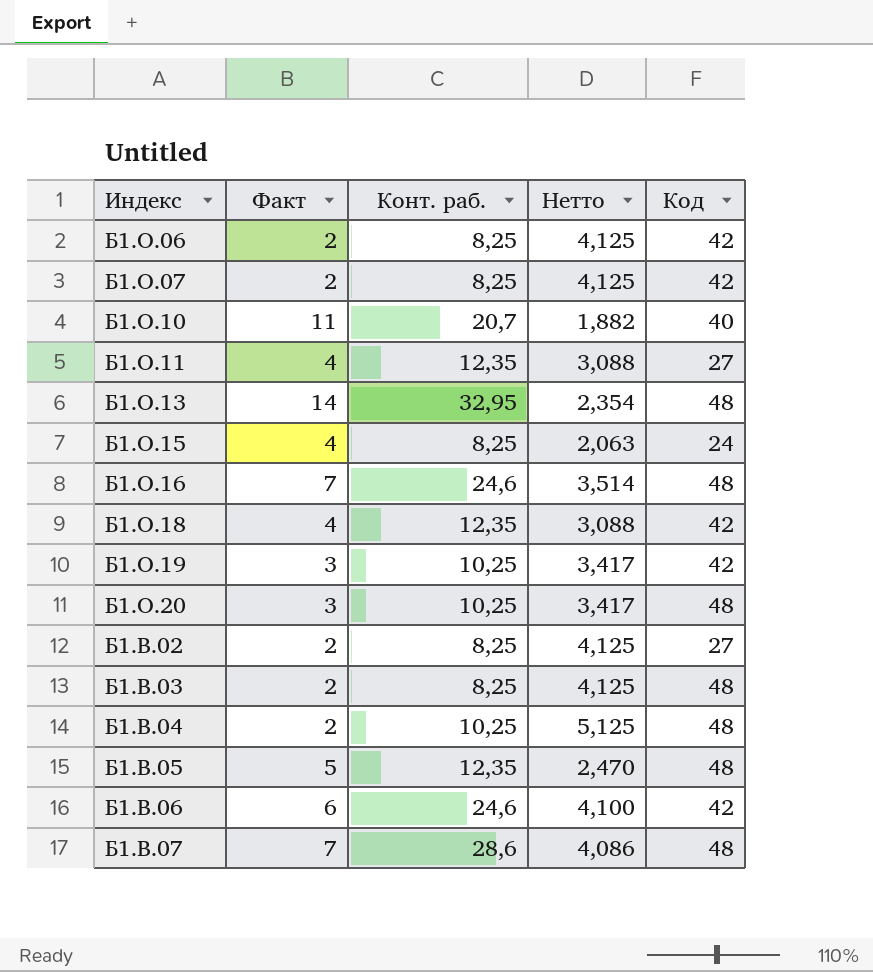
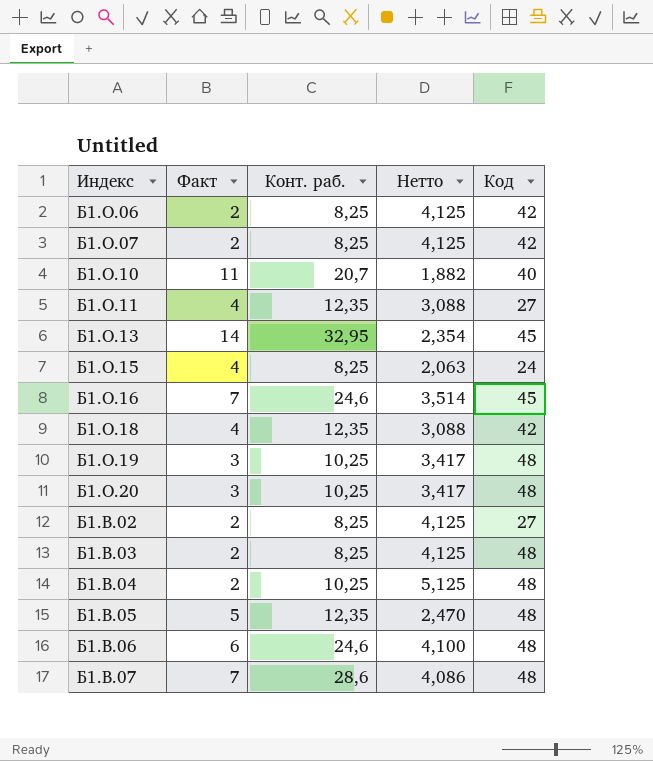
Б1.О.13 | Код: 48 -> 45
Б1.О.16 | Код: 48 -> 45
Б1.О.19 | Код: 42 -> 48
Б1.В.06 | Код: 42 -> 48

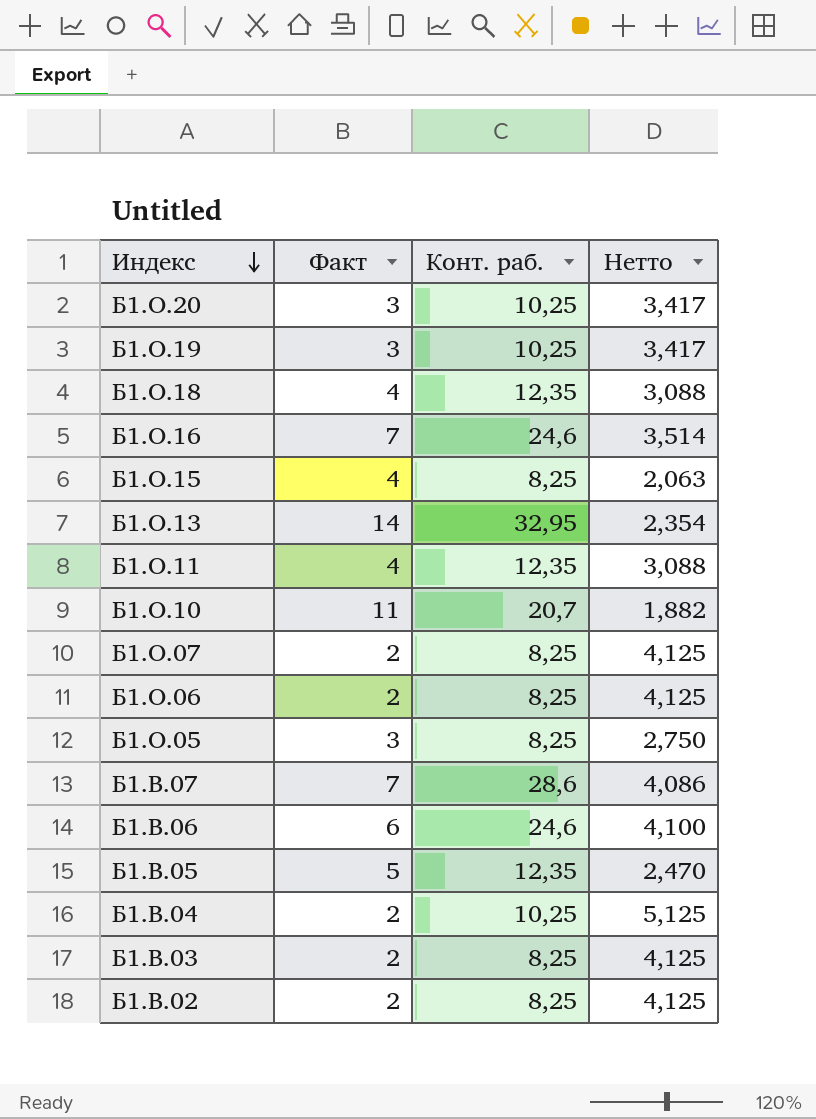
row order: none -> Индекс descending
column Код | position: 5 -> none
row Б1.О.05: none -> 3 | 8,25 | 2,750

